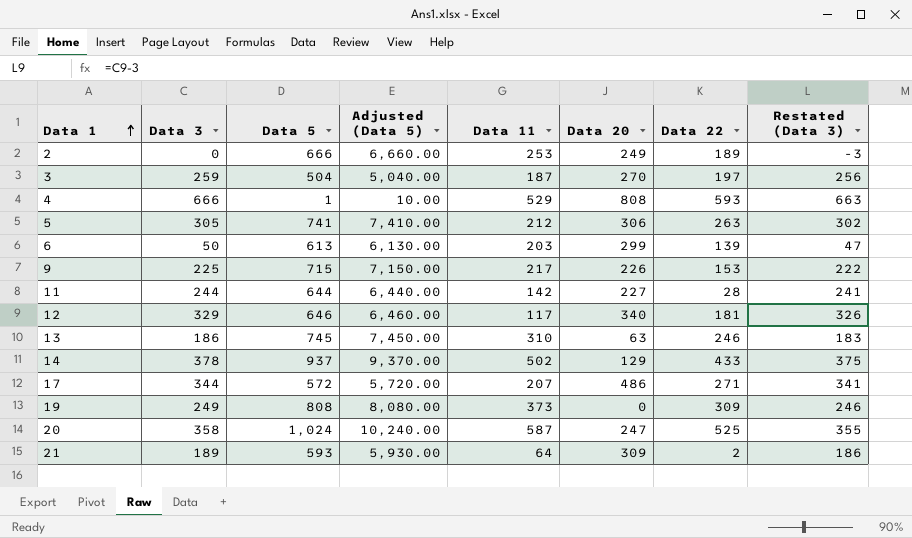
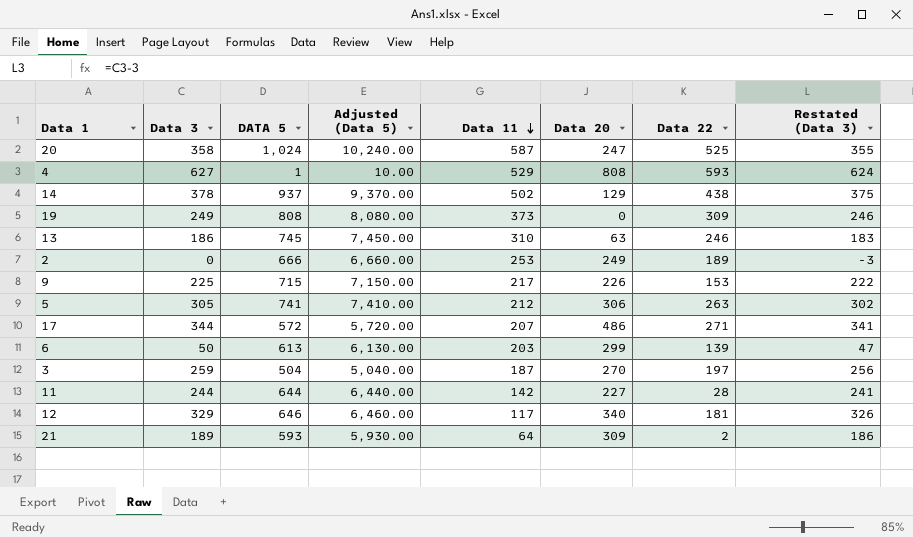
row order: Data 1 ascending -> Data 11 descending
column name: Data 5 -> DATA 5
4 | Data 3: 666 -> 627
4 | Restated (Data 3): 663 -> 624
14 | Data 22: 433 -> 438

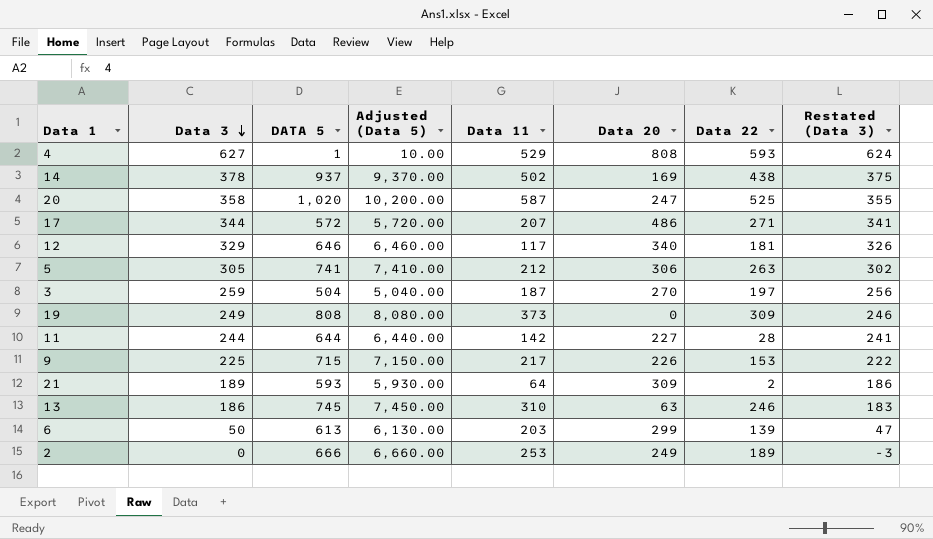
row order: Data 11 descending -> Data 3 descending
14 | Data 20: 129 -> 169
20 | DATA 5: 1,024 -> 1,020
20 | Adjusted (Data 5): 10,240.00 -> 10,200.00

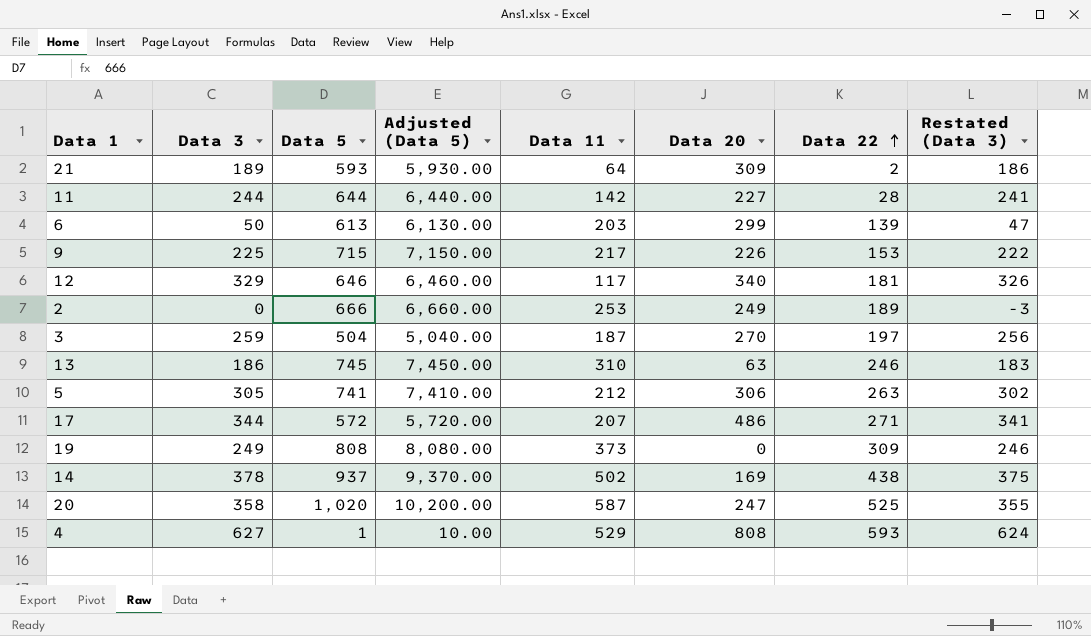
row order: Data 3 descending -> Data 22 ascending
column name: DATA 5 -> Data 5

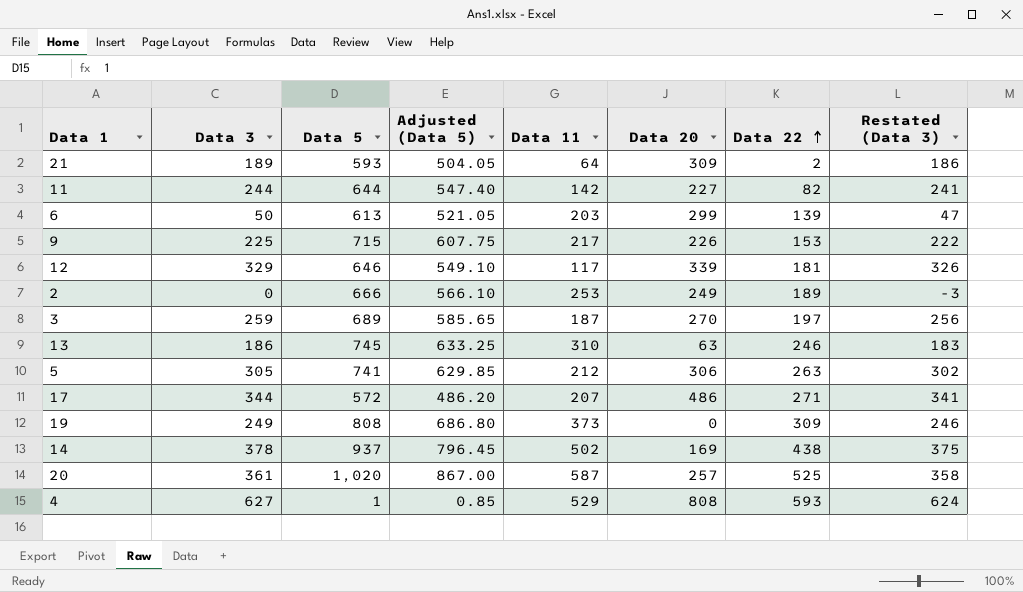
column Adjusted (Data 5) | formula: [Data 5] * 10 -> [Data 5] * 0.85
11 | Data 22: 28 -> 82
12 | Data 20: 340 -> 339
3 | Data 5: 504 -> 689
20 | Data 3: 358 -> 361
20 | Data 20: 247 -> 257
20 | Restated (Data 3): 355 -> 358

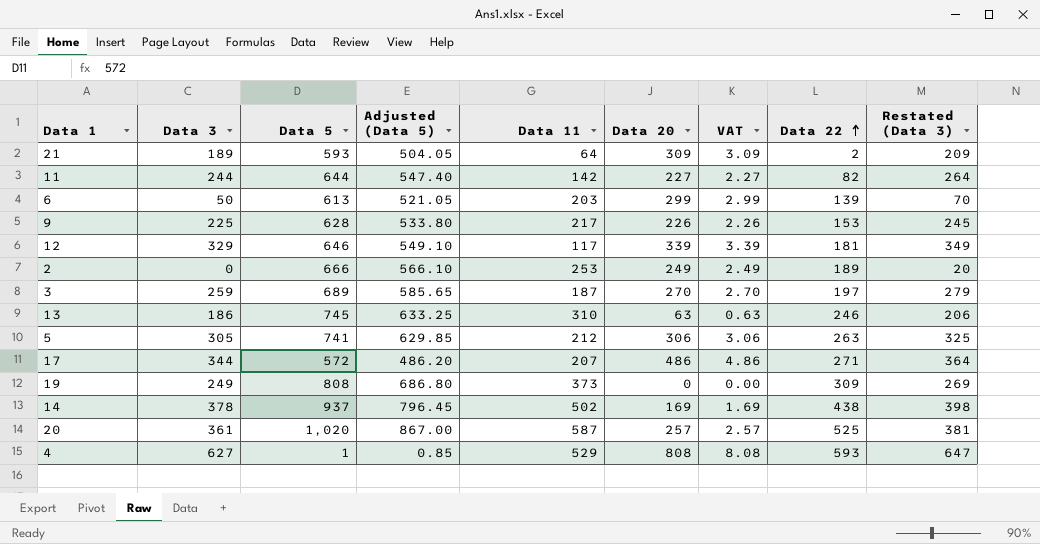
column VAT | formula: none -> [Data 20] * 0.01
column Restated (Data 3) | formula: [Data 3] - 3 -> [Data 3] + 20
9 | Data 5: 715 -> 628
9 | Adjusted (Data 5): 607.75 -> 533.80

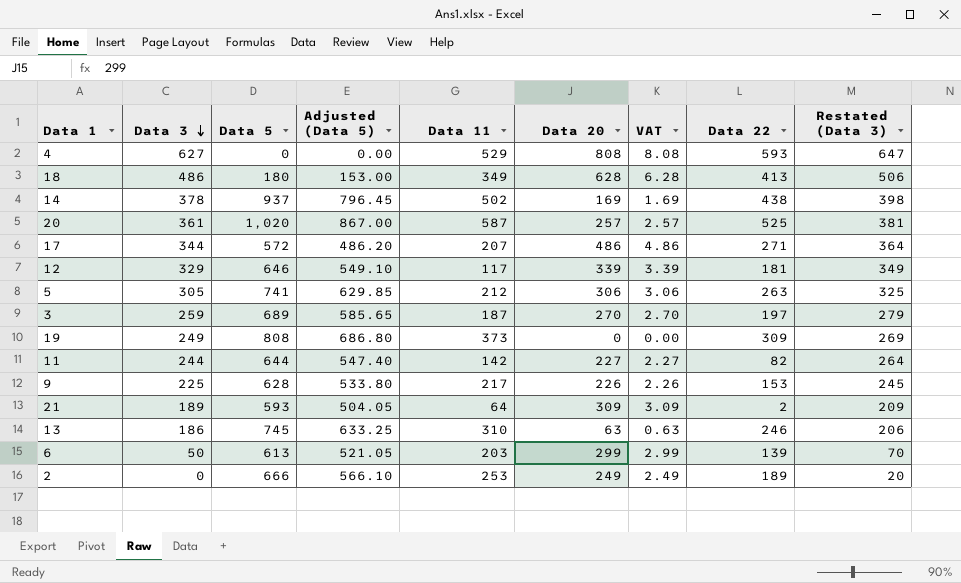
row order: Data 22 ascending -> Data 3 descending
4 | Data 5: 1 -> 0
4 | Adjusted (Data 5): 0.85 -> 0.00
row 18: none -> 486 | 180 | 153.00 | 349 | 628 | 6.28 | 413 | 506

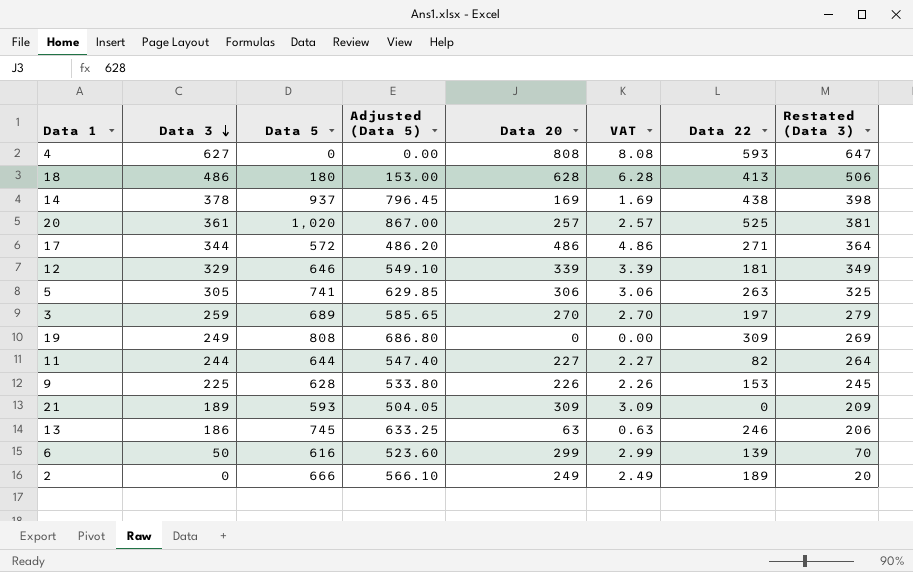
column Data 11 | position: 5 -> none
21 | Data 22: 2 -> 0
6 | Data 5: 613 -> 616
6 | Adjusted (Data 5): 521.05 -> 523.60

